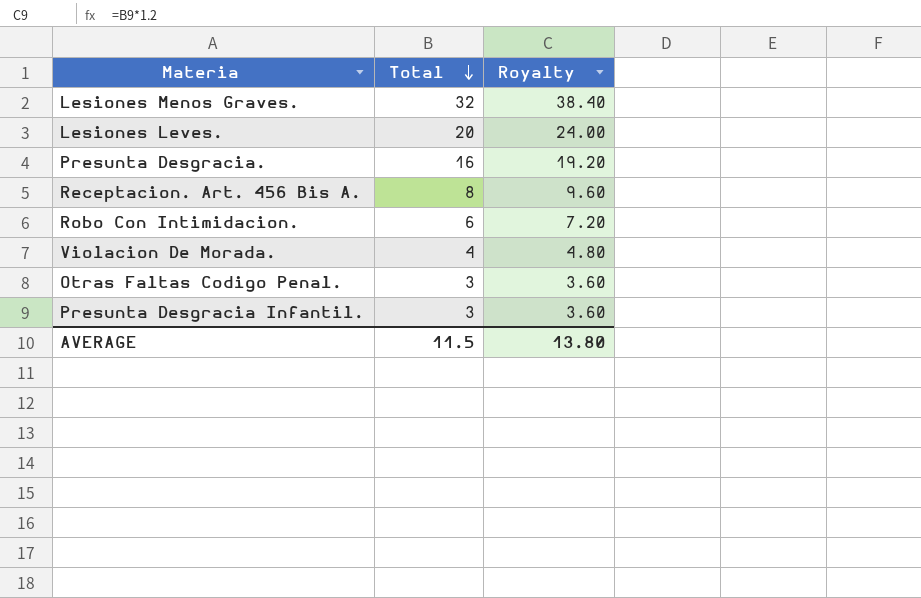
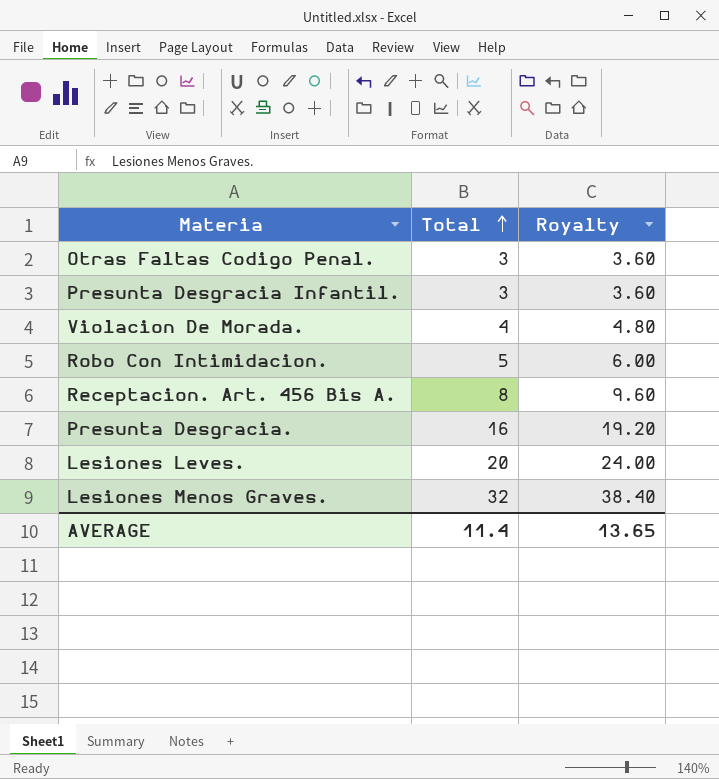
row order: Total descending -> Total ascending
Robo Con Intimidacion. | Total: 6 -> 5
Robo Con Intimidacion. | Royalty: 7.20 -> 6.00
AVERAGE | Total: 11.5 -> 11.4
AVERAGE | Royalty: 13.80 -> 13.65

